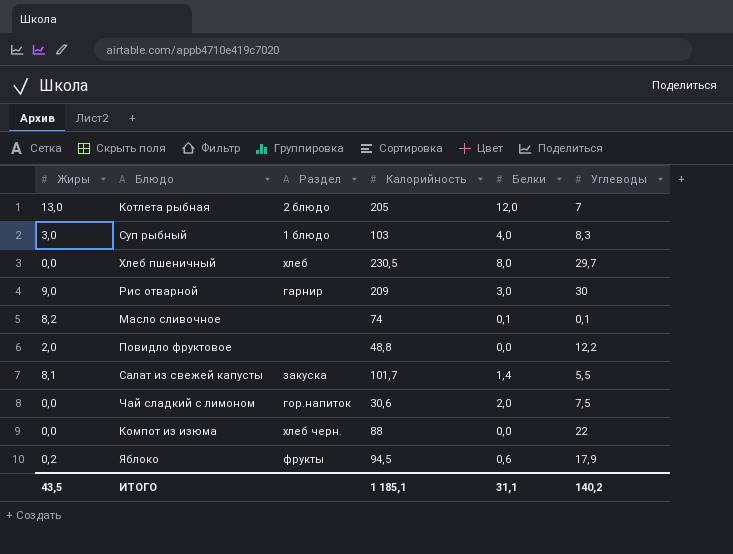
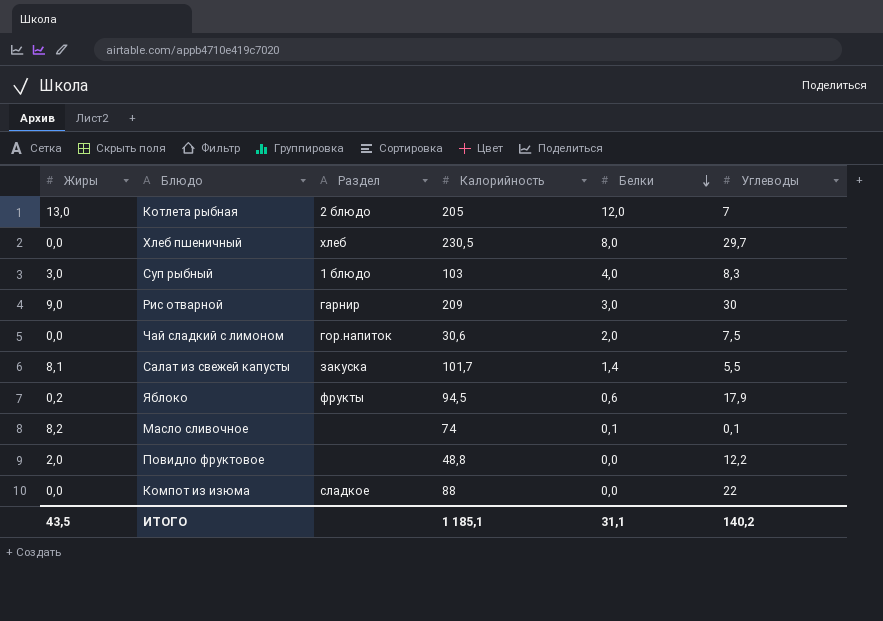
row order: none -> Белки descending
Компот из изюма | Раздел: хлеб черн. -> сладкое

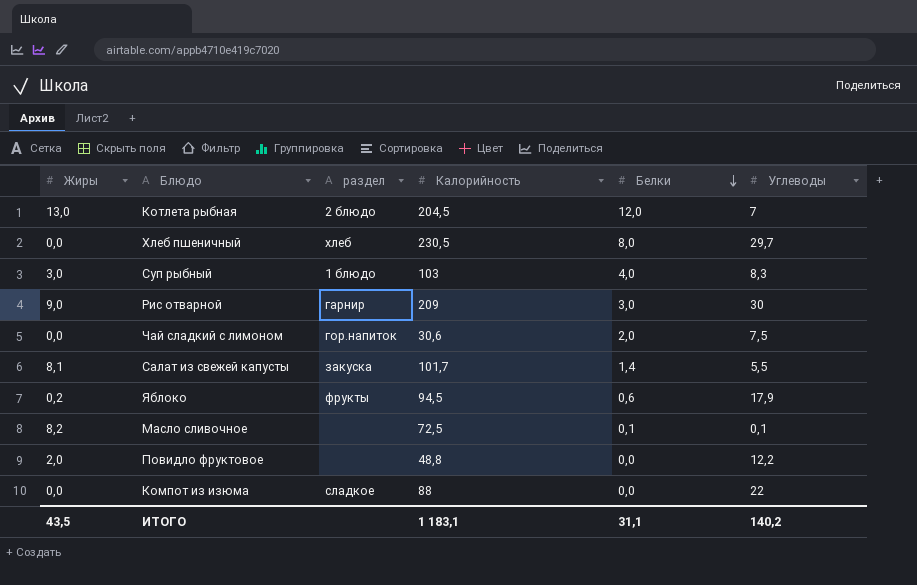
column name: Раздел -> раздел
Котлета рыбная | Калорийность: 205 -> 204,5
Масло сливочное | Калорийность: 74 -> 72,5
ИТОГО | Калорийность: 1 185,1 -> 1 183,1

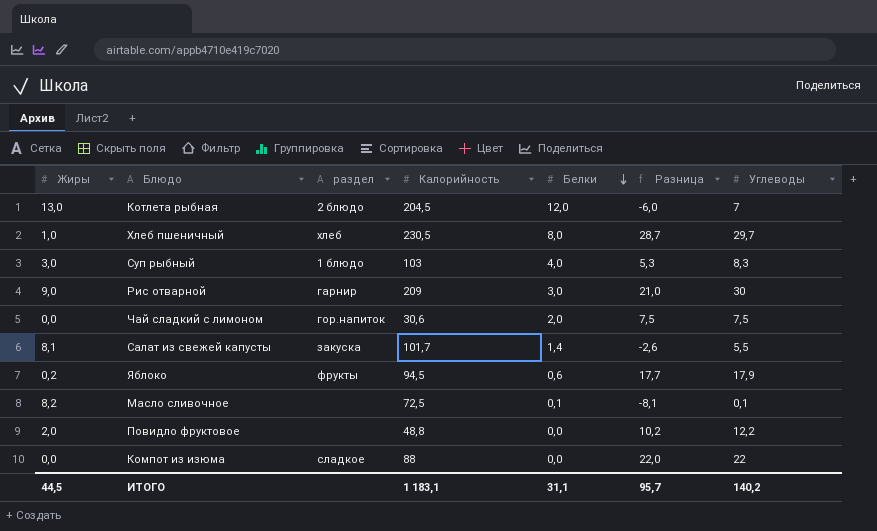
column Разница | formula: none -> [Углеводы] - [Жиры]
Хлеб пшеничный | Жиры: 0,0 -> 1,0
ИТОГО | Жиры: 43,5 -> 44,5

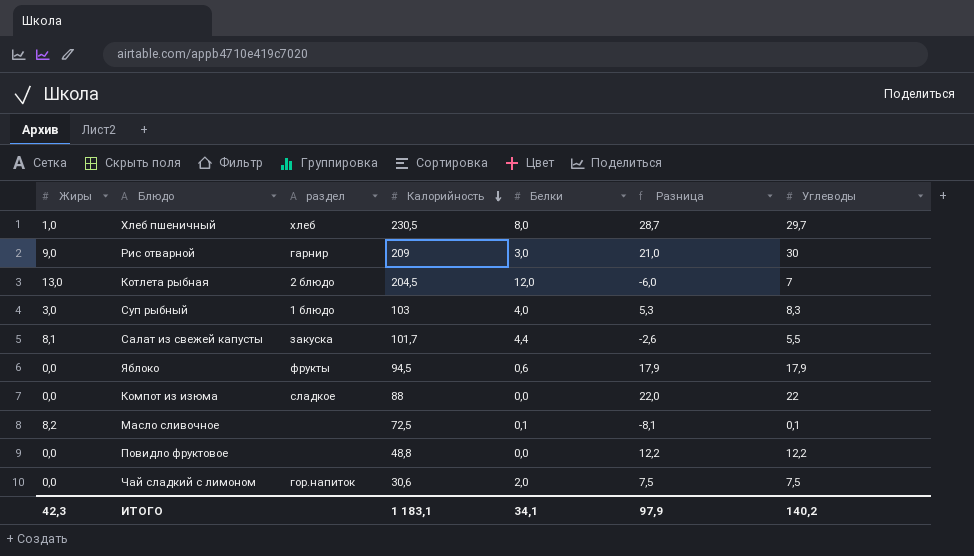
row order: Белки descending -> Калорийность descending
Салат из свежей капусты | Белки: 1,4 -> 4,4
Яблоко | Жиры: 0,2 -> 0,0
Яблоко | Разница: 17,7 -> 17,9
Повидло фруктовое | Жиры: 2,0 -> 0,0
Повидло фруктовое | Разница: 10,2 -> 12,2
ИТОГО | Жиры: 44,5 -> 42,3
ИТОГО | Белки: 31,1 -> 34,1
ИТОГО | Разница: 95,7 -> 97,9

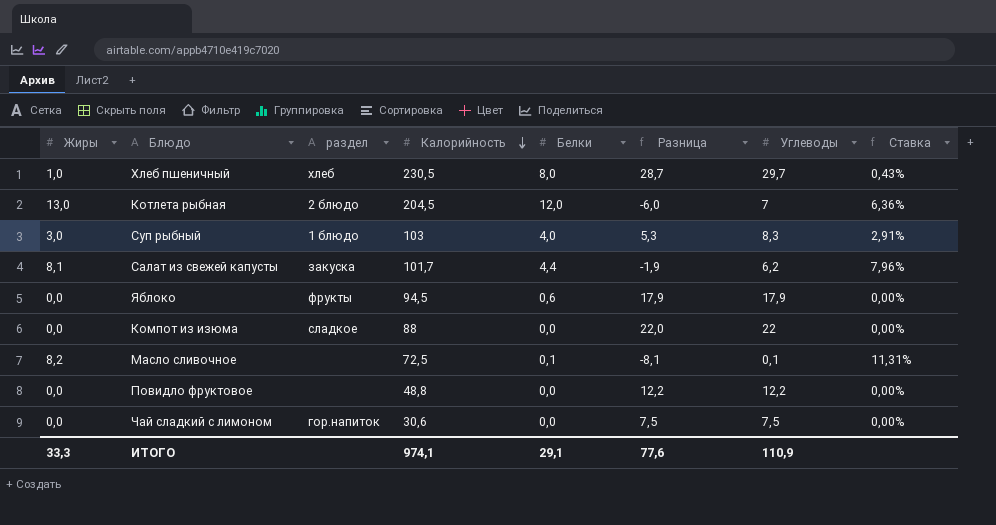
column Ставка | formula: none -> [Жиры] / [Калорийность]
row Рис отварной: 9,0 | гарнир | 209 | 3,0 | 21,0 | 30 -> none
Салат из свежей капусты | Разница: -2,6 -> -1,9
Салат из свежей капусты | Углеводы: 5,5 -> 6,2
Чай сладкий с лимоном | Белки: 2,0 -> 0,0
ИТОГО | Жиры: 42,3 -> 33,3
ИТОГО | Калорийность: 1 183,1 -> 974,1
ИТОГО | Белки: 34,1 -> 29,1
ИТОГО | Разница: 97,9 -> 77,6
ИТОГО | Углеводы: 140,2 -> 110,9

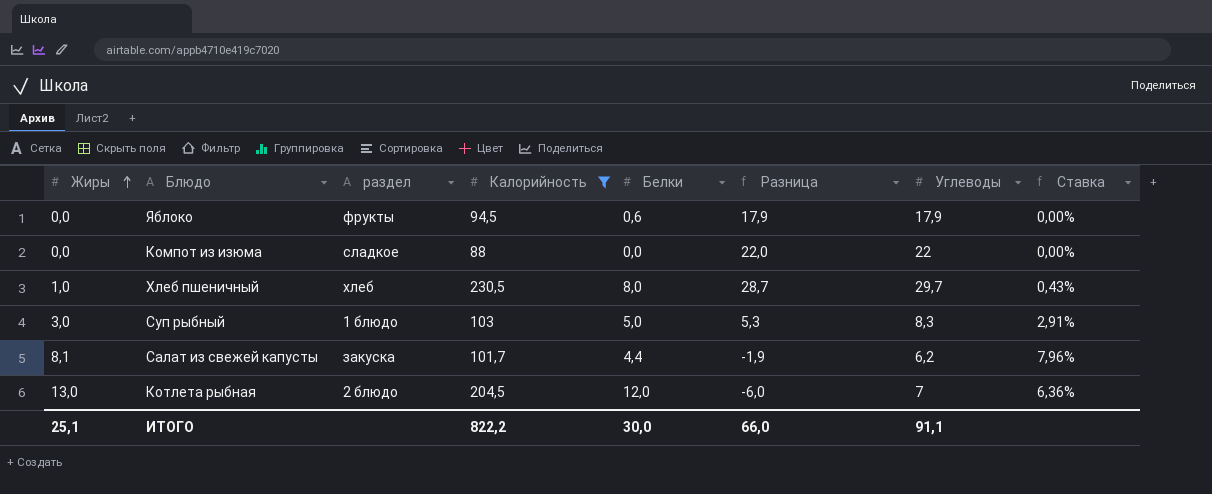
filter: none -> Калорийность >= 88
row order: Калорийность descending -> Жиры ascending
Суп рыбный | Белки: 4,0 -> 5,0
ИТОГО | Жиры: 33,3 -> 25,1
ИТОГО | Калорийность: 974,1 -> 822,2
ИТОГО | Белки: 29,1 -> 30,0
ИТОГО | Разница: 77,6 -> 66,0
ИТОГО | Углеводы: 110,9 -> 91,1

